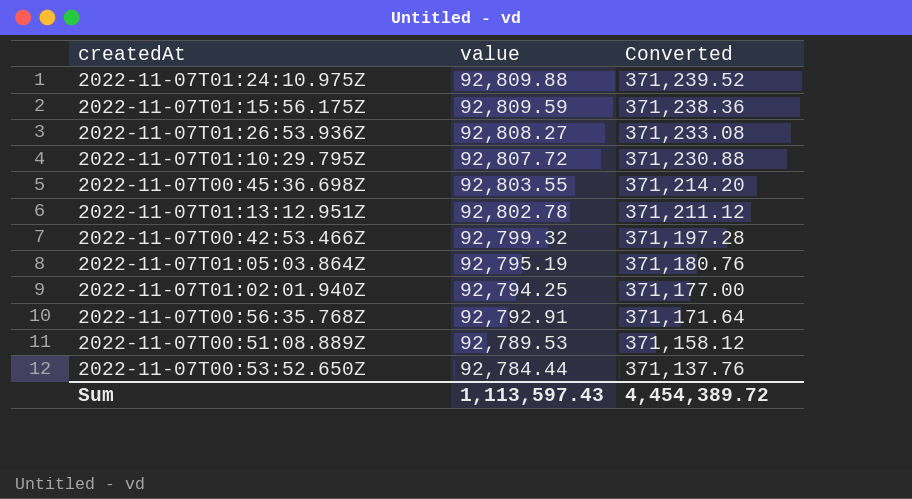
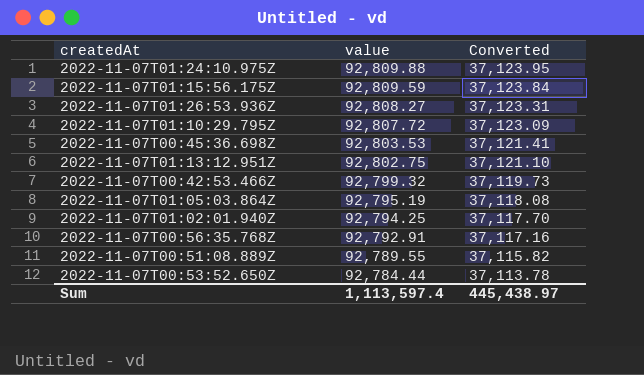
column Converted | formula: [value] * 4 -> [value] * 0.4
2022-11-07T00:45:36.698Z | value: 92,803.55 -> 92,803.53
2022-11-07T01:13:12.951Z | value: 92,802.78 -> 92,802.75
2022-11-07T00:51:08.889Z | value: 92,789.53 -> 92,789.55
Sum | value: 1,113,597.43 -> 1,113,597.4
Sum | Converted: 4,454,389.72 -> 445,438.97

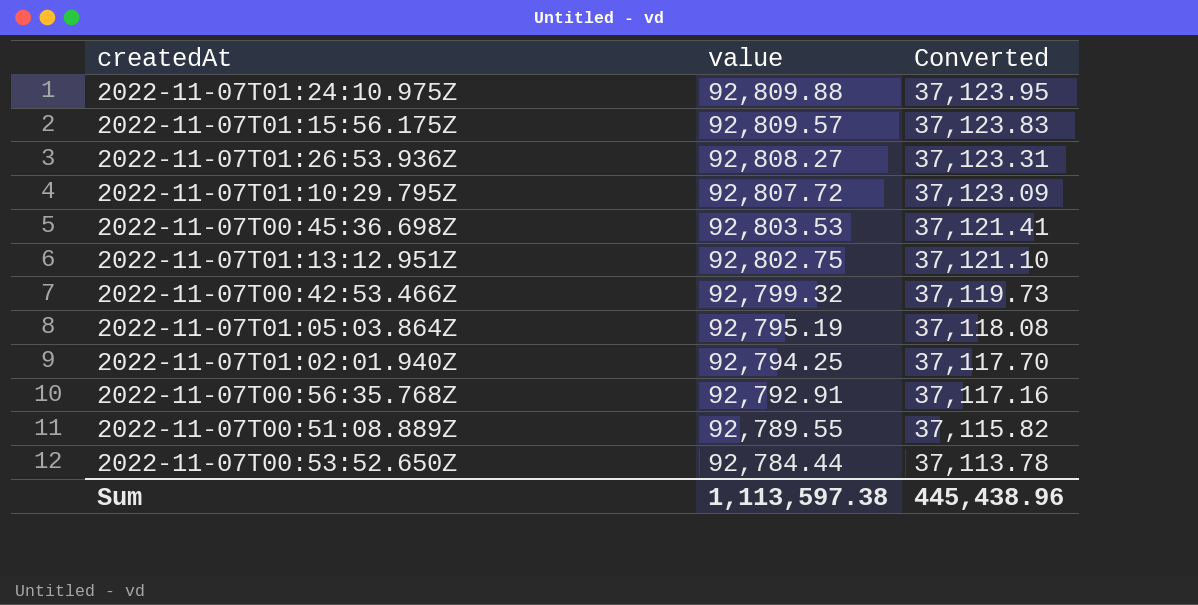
2022-11-07T01:15:56.175Z | value: 92,809.59 -> 92,809.57
2022-11-07T01:15:56.175Z | Converted: 37,123.84 -> 37,123.83
Sum | value: 1,113,597.4 -> 1,113,597.38
Sum | Converted: 445,438.97 -> 445,438.96

